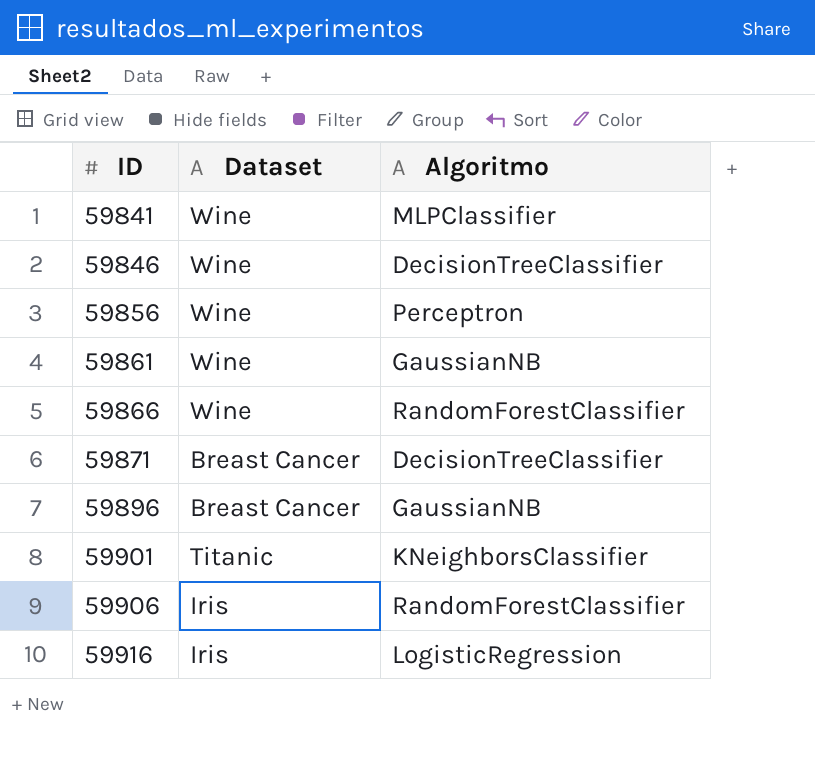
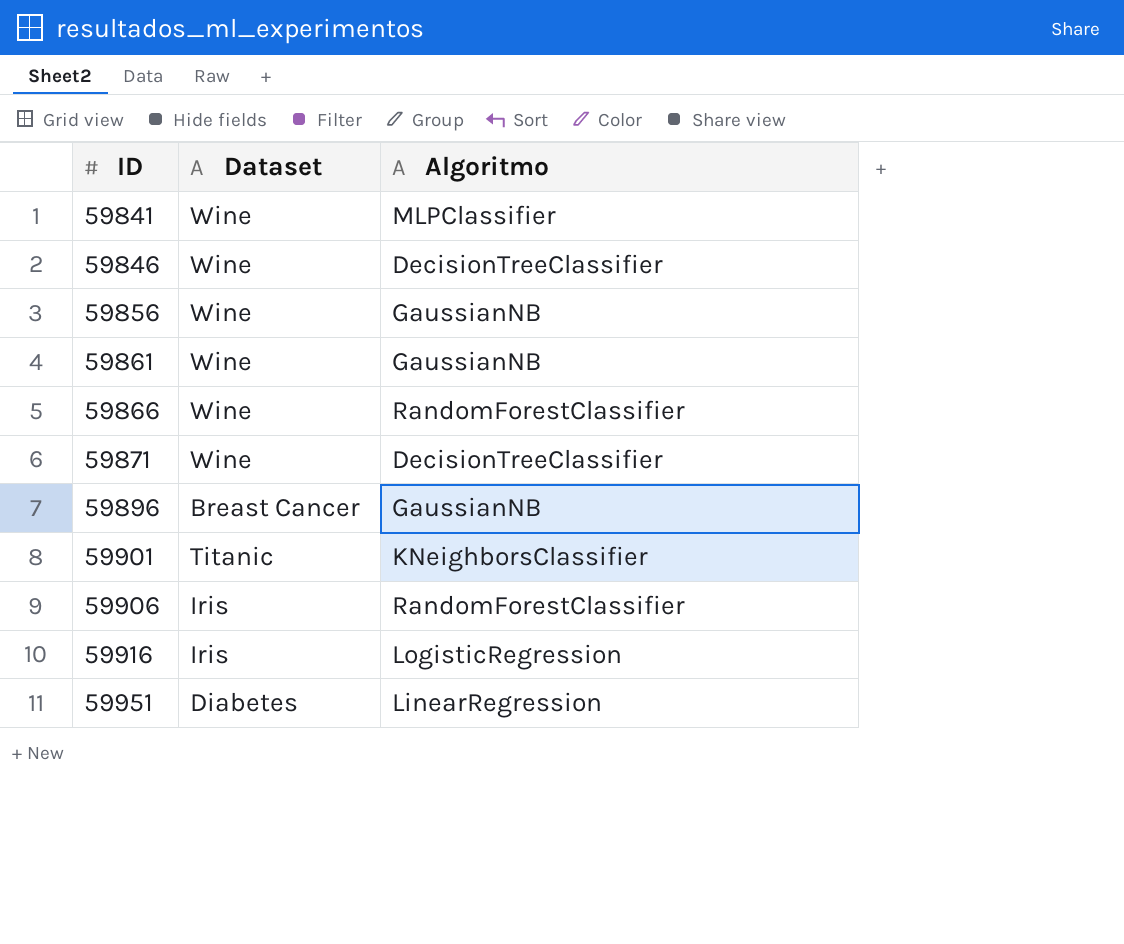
59856 | Algoritmo: Perceptron -> GaussianNB
59871 | Dataset: Breast Cancer -> Wine
row 59951: none -> Diabetes | LinearRegression

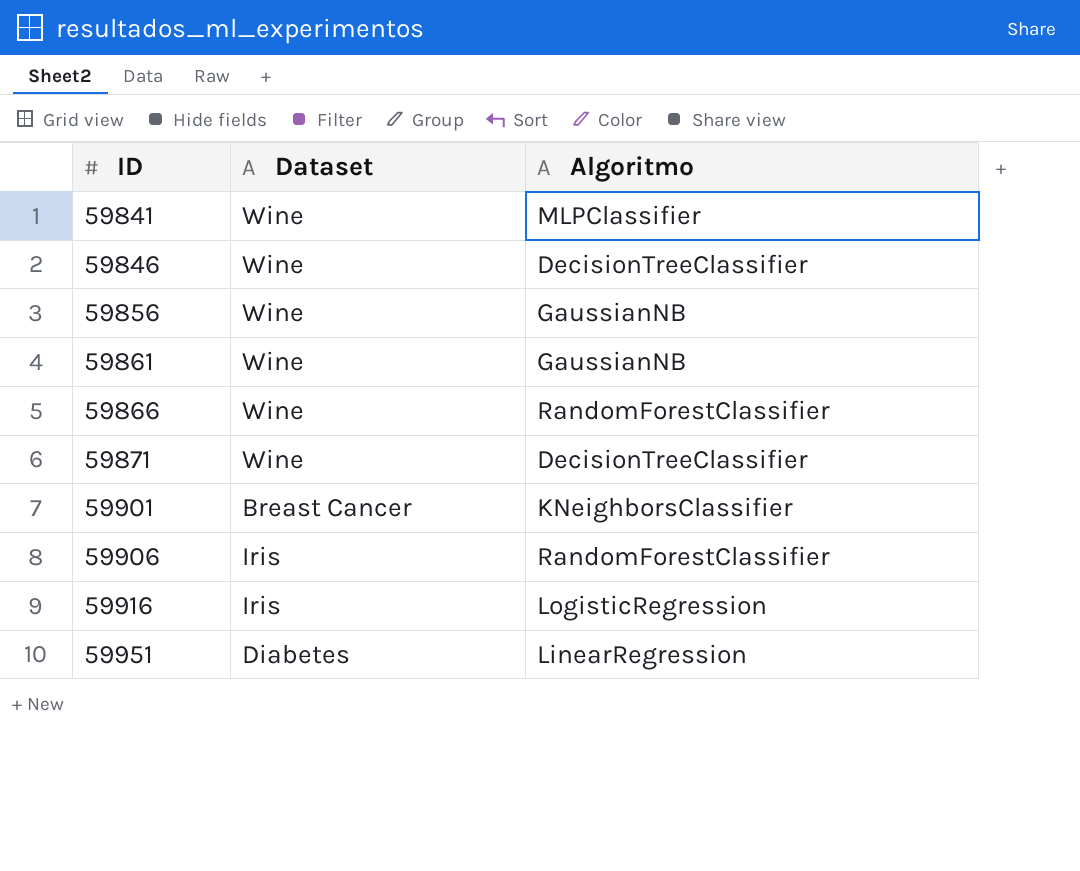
row 59896: Breast Cancer | GaussianNB -> none
59901 | Dataset: Titanic -> Breast Cancer

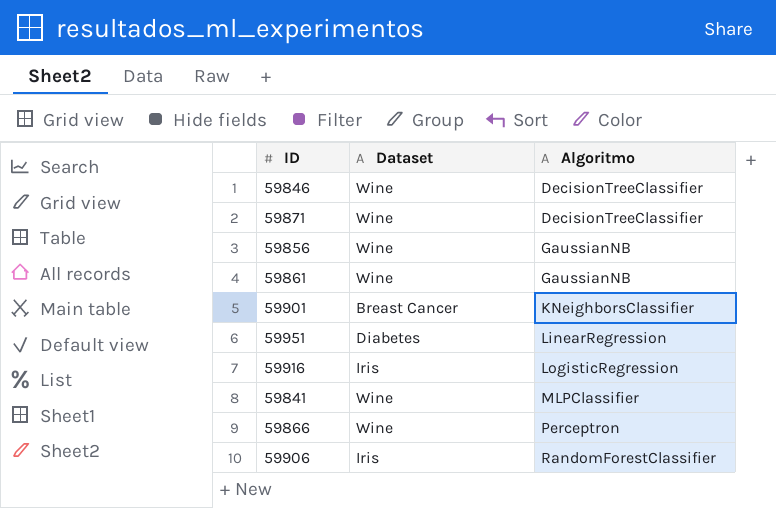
row order: ID ascending -> Algoritmo ascending
59866 | Algoritmo: RandomForestClassifier -> Perceptron

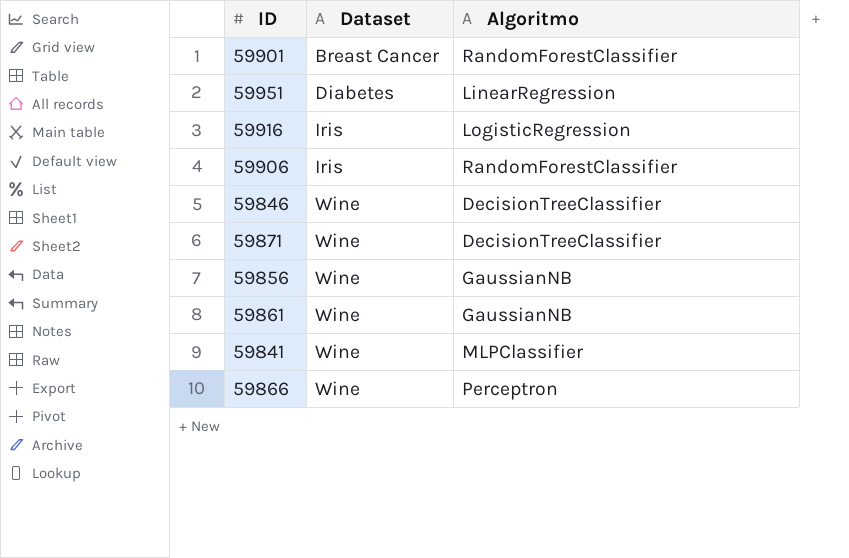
row order: Algoritmo ascending -> Dataset ascending
59901 | Algoritmo: KNeighborsClassifier -> RandomForestClassifier

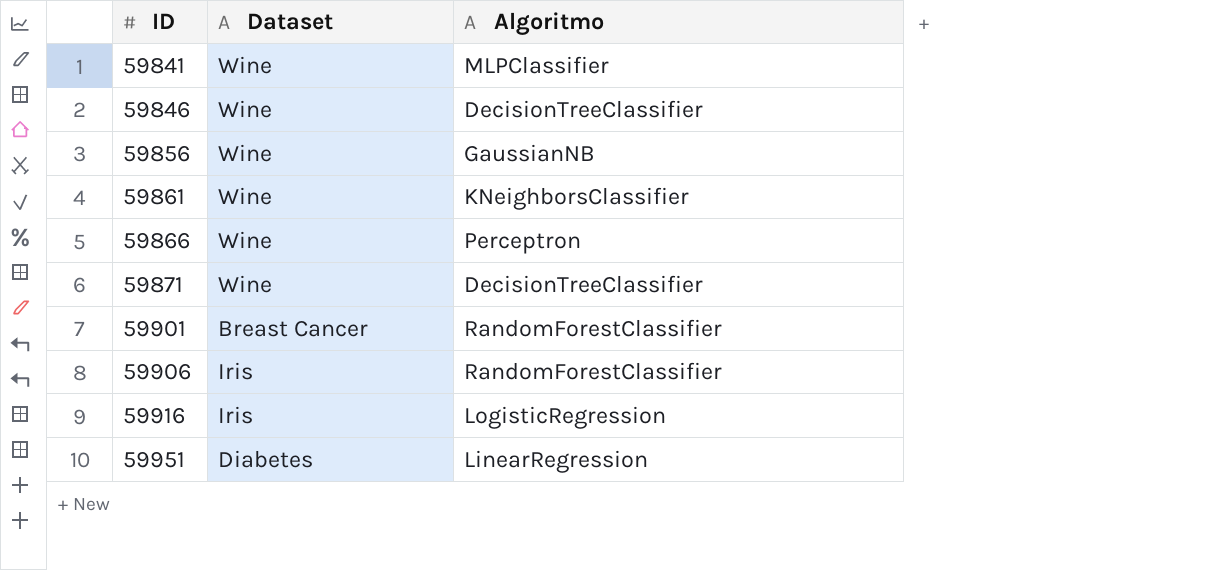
row order: Dataset ascending -> ID ascending
59861 | Algoritmo: GaussianNB -> KNeighborsClassifier

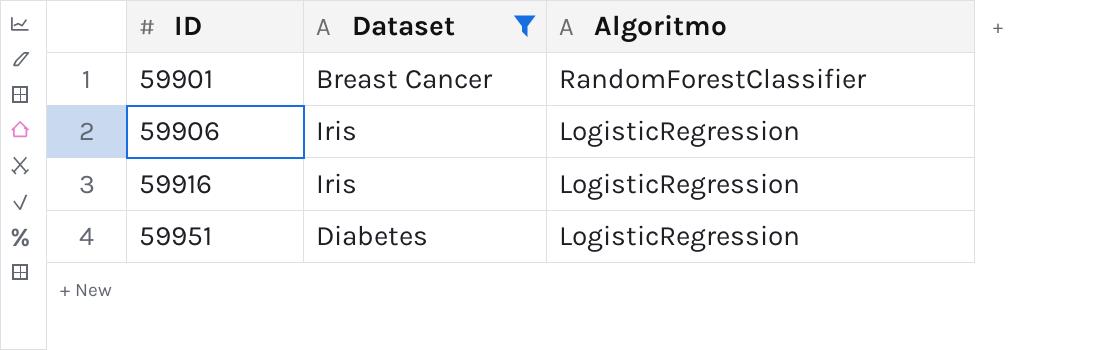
filter: none -> Dataset != Wine
59906 | Algoritmo: RandomForestClassifier -> LogisticRegression
59951 | Algoritmo: LinearRegression -> LogisticRegression

